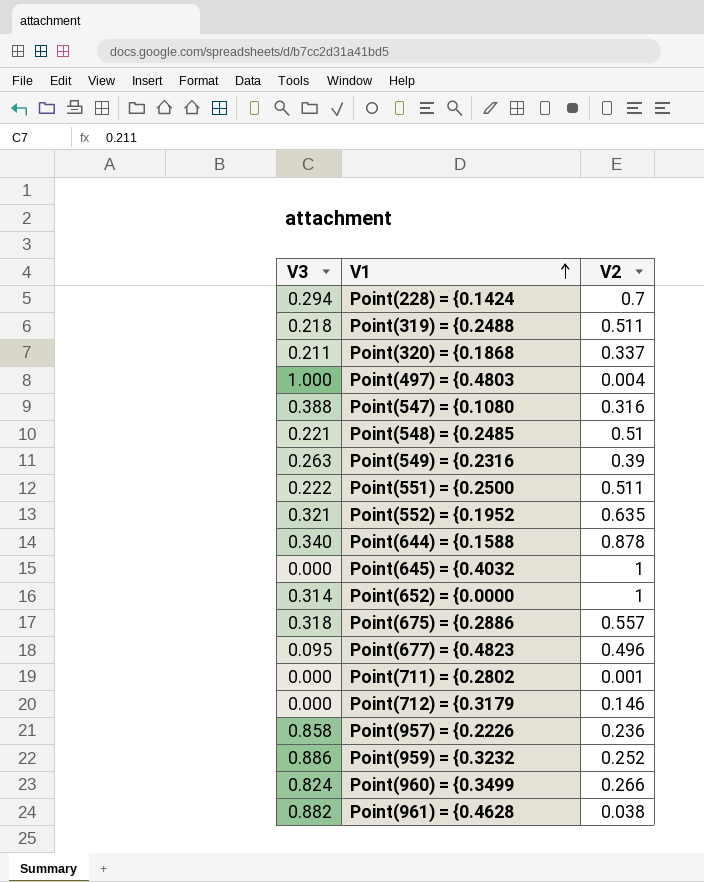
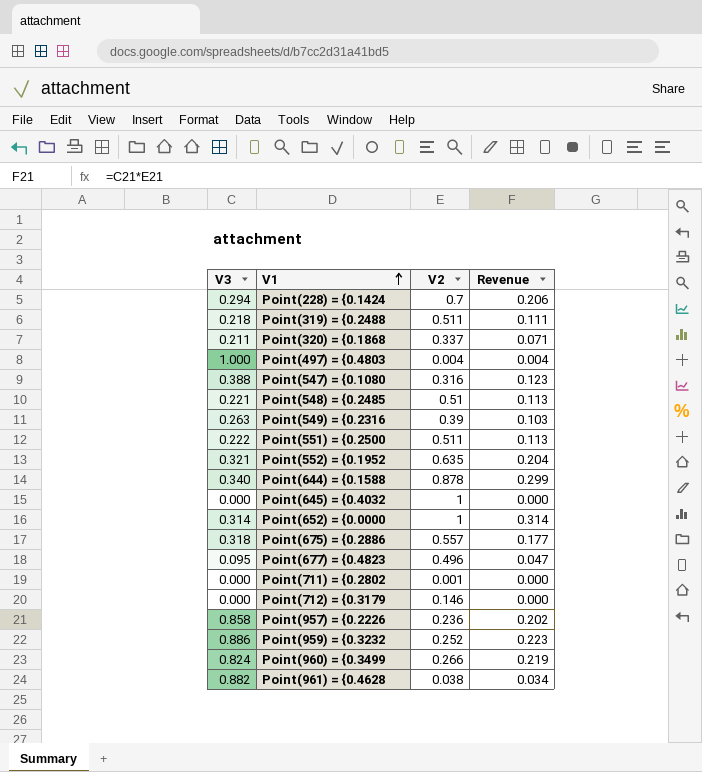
column Revenue | formula: none -> [V3] * [V2]

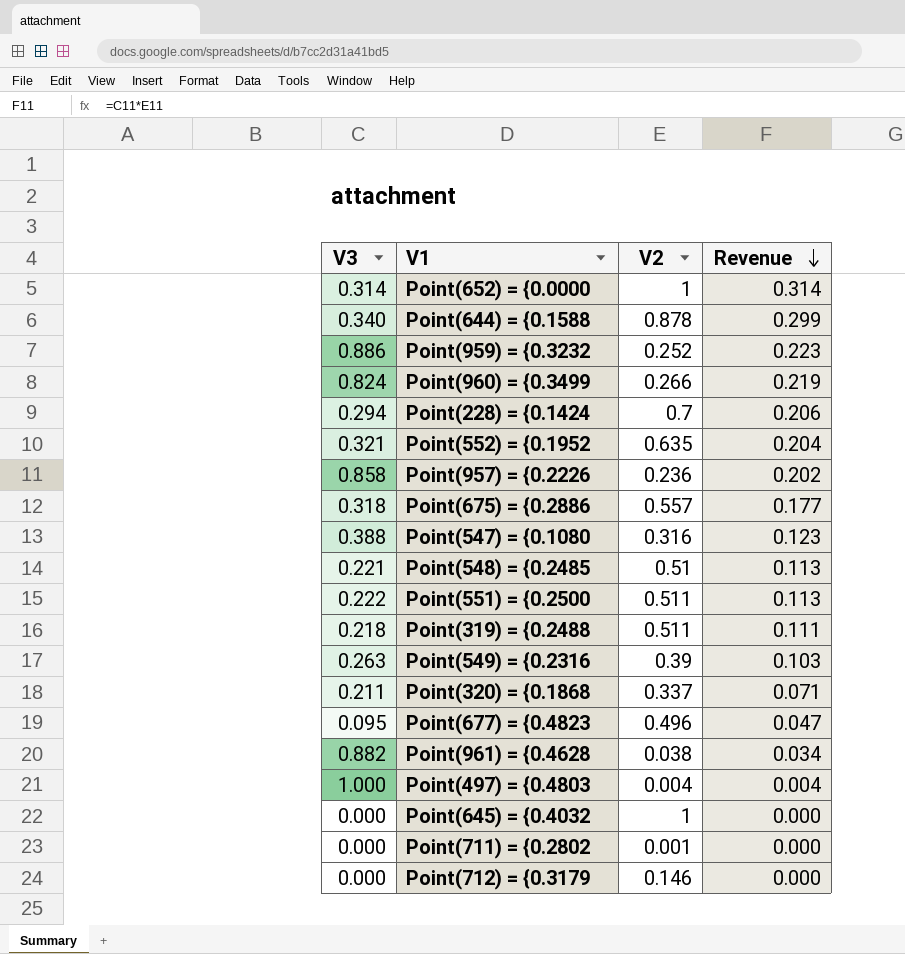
row order: V1 ascending -> Revenue descending

